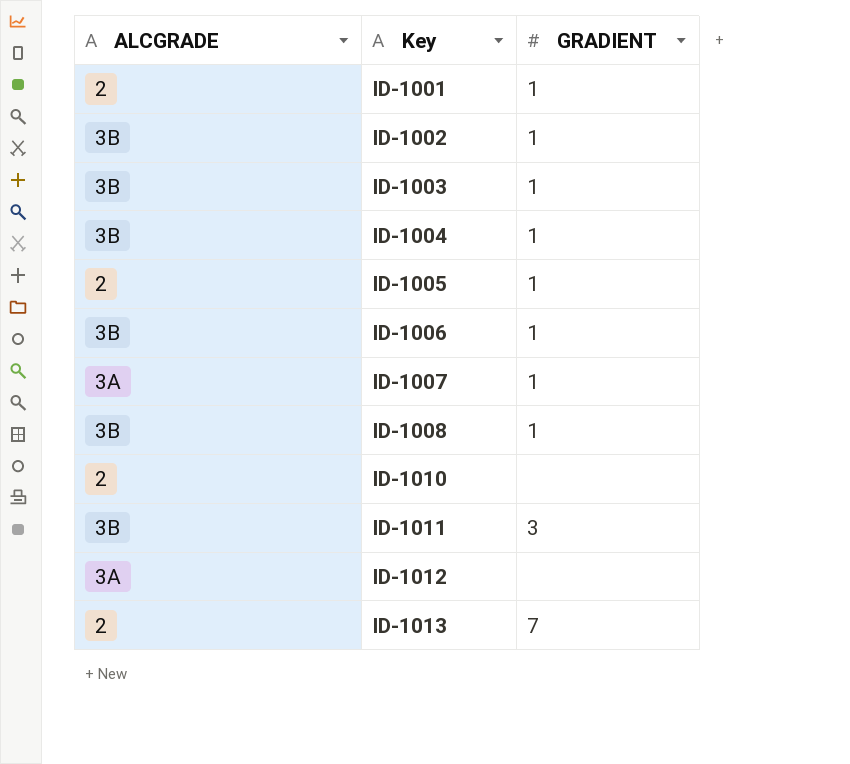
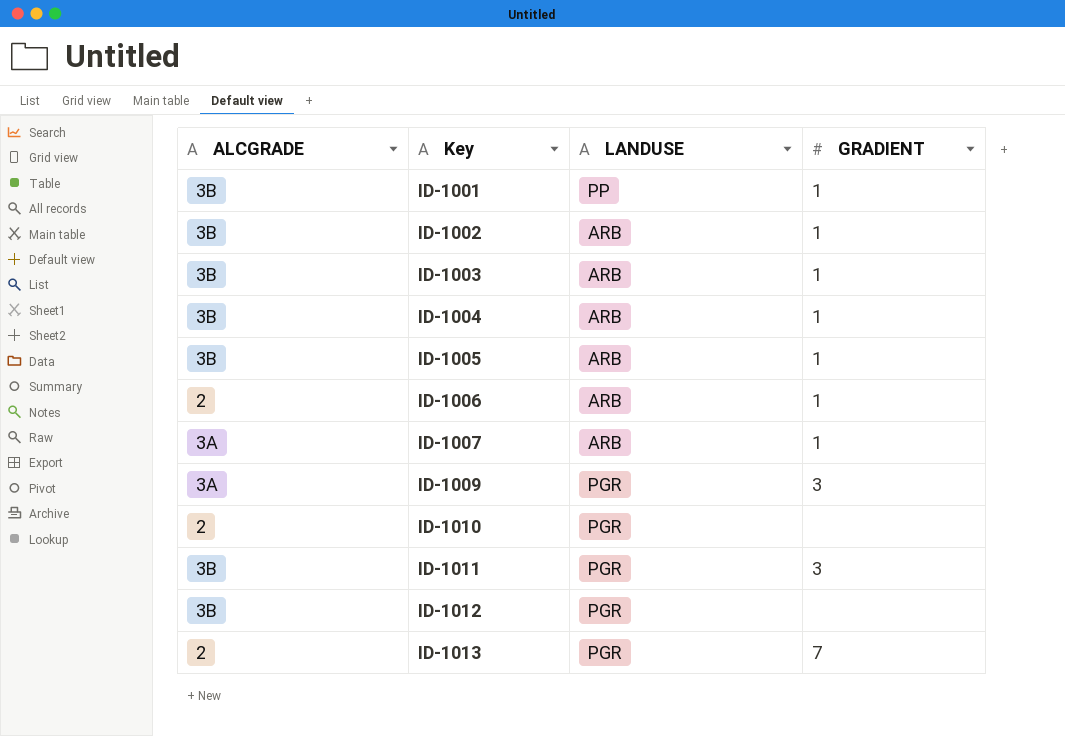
column LANDUSE | position: none -> 3
row ID-1008: 3B | 1 -> none
ID-1001 | ALCGRADE: 2 -> 3B
ID-1005 | ALCGRADE: 2 -> 3B
ID-1006 | ALCGRADE: 3B -> 2
row ID-1009: none -> 3A | PGR | 3
ID-1012 | ALCGRADE: 3A -> 3B

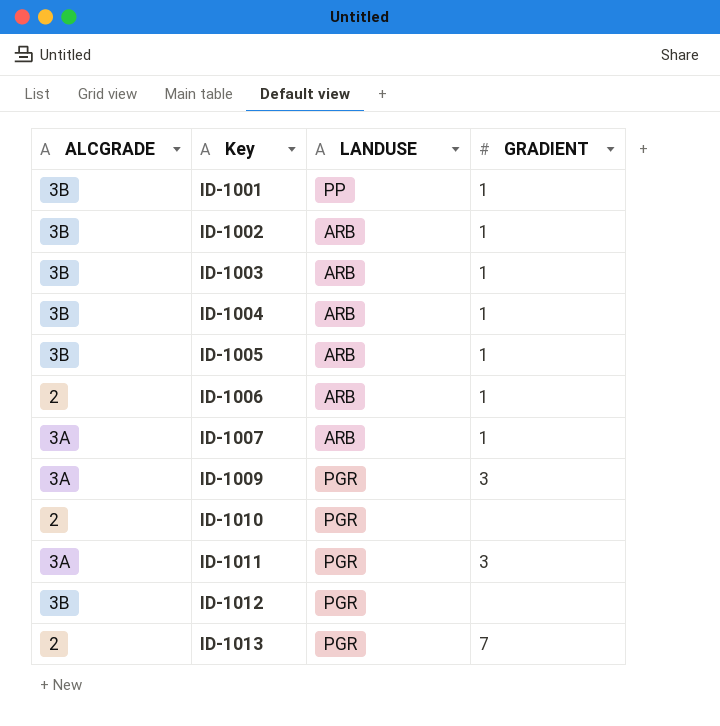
ID-1011 | ALCGRADE: 3B -> 3A

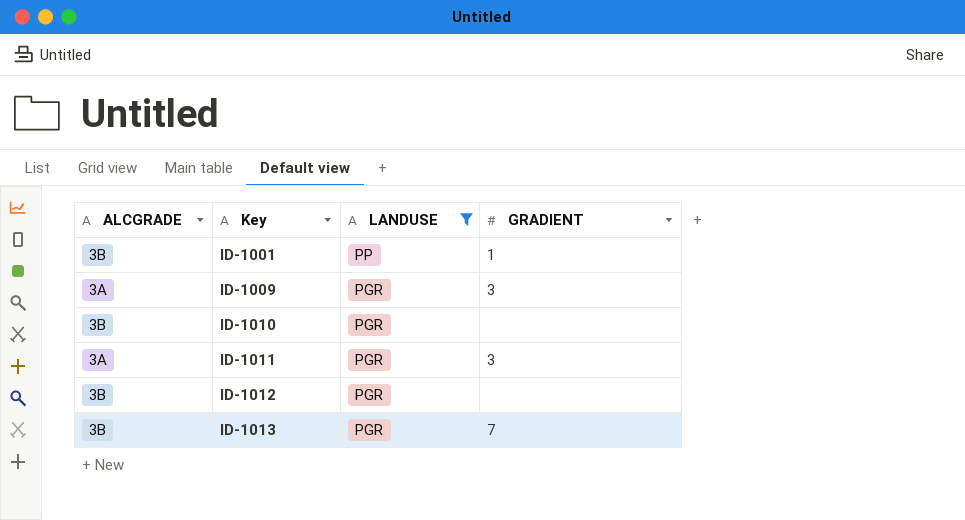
filter: none -> LANDUSE != ARB
ID-1010 | ALCGRADE: 2 -> 3B
ID-1013 | ALCGRADE: 2 -> 3B

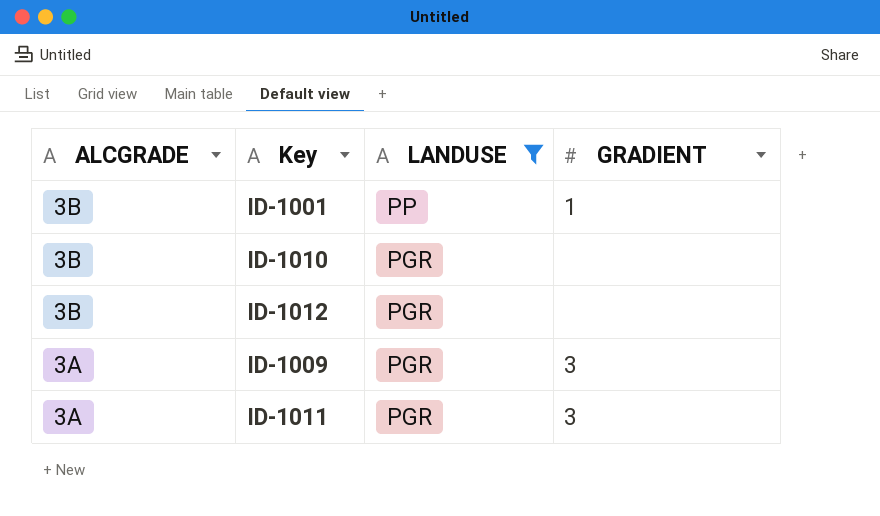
row order: Key ascending -> ALCGRADE descending
row ID-1013: 3B | PGR | 7 -> none

